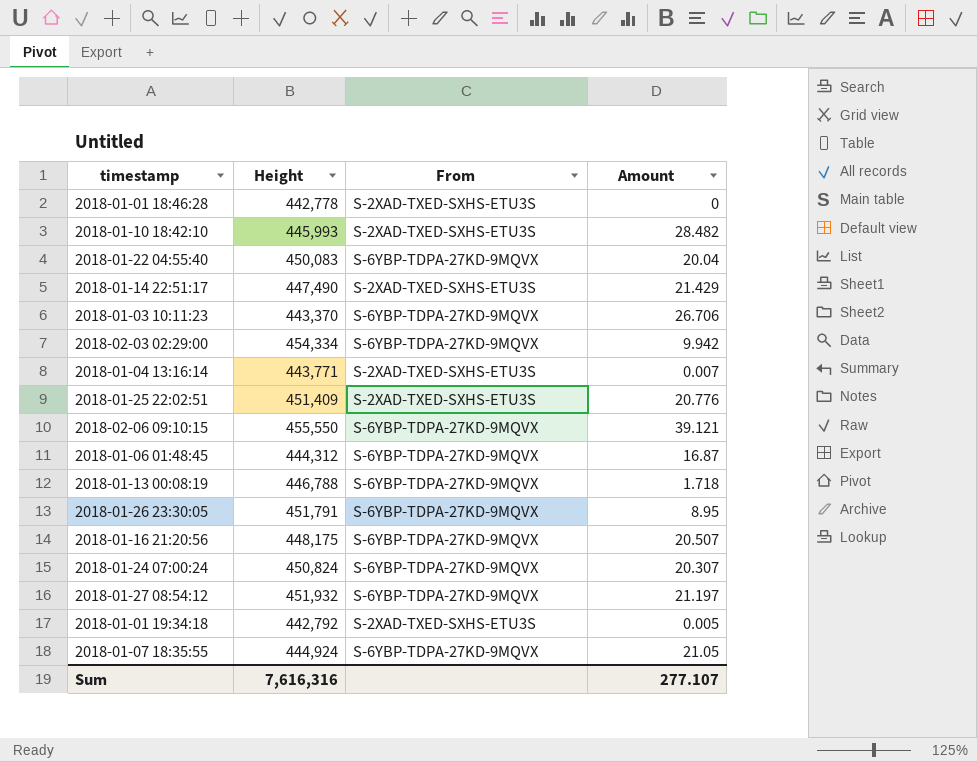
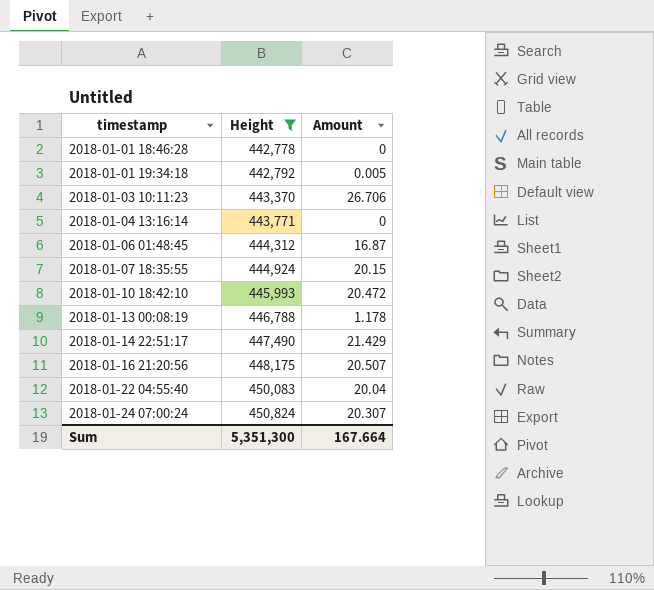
filter: none -> Height <= 450,824
row order: none -> timestamp ascending
column From | position: 3 -> none
2018-01-04 13:16:14 | Amount: 0.007 -> 0
2018-01-07 18:35:55 | Amount: 21.05 -> 20.15
2018-01-10 18:42:10 | Amount: 28.482 -> 20.472
2018-01-13 00:08:19 | Amount: 1.718 -> 1.178
Sum | Height: 7,616,316 -> 5,351,300
Sum | Amount: 277.107 -> 167.664

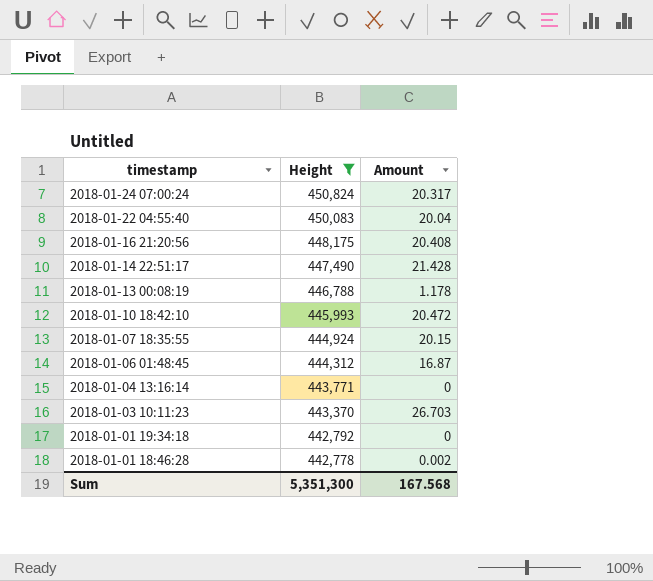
row order: timestamp ascending -> timestamp descending
2018-01-24 07:00:24 | Amount: 20.307 -> 20.317
2018-01-16 21:20:56 | Amount: 20.507 -> 20.408
2018-01-14 22:51:17 | Amount: 21.429 -> 21.428
2018-01-03 10:11:23 | Amount: 26.706 -> 26.703
2018-01-01 19:34:18 | Amount: 0.005 -> 0
2018-01-01 18:46:28 | Amount: 0 -> 0.002
Sum | Amount: 167.664 -> 167.568

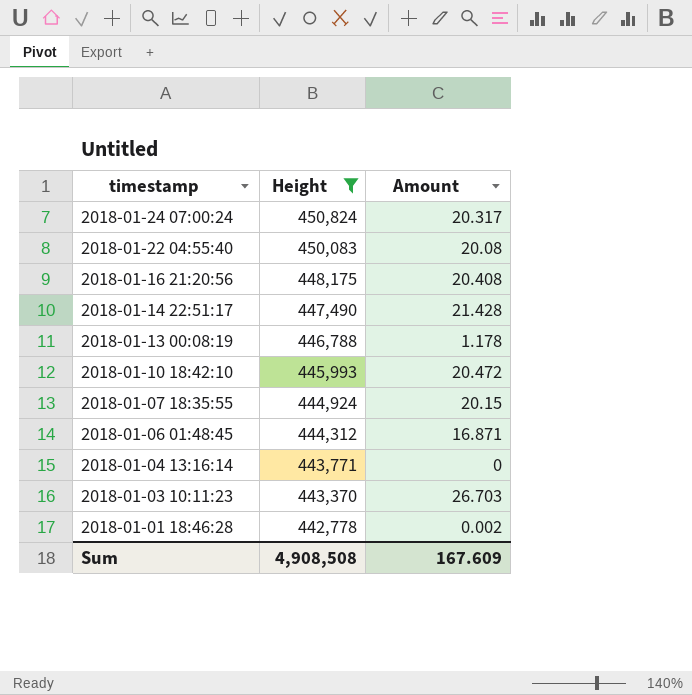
row 2018-01-01 19:34:18: 442,792 | 0 -> none
2018-01-22 04:55:40 | Amount: 20.04 -> 20.08
2018-01-06 01:48:45 | Amount: 16.87 -> 16.871
Sum | Height: 5,351,300 -> 4,908,508
Sum | Amount: 167.568 -> 167.609

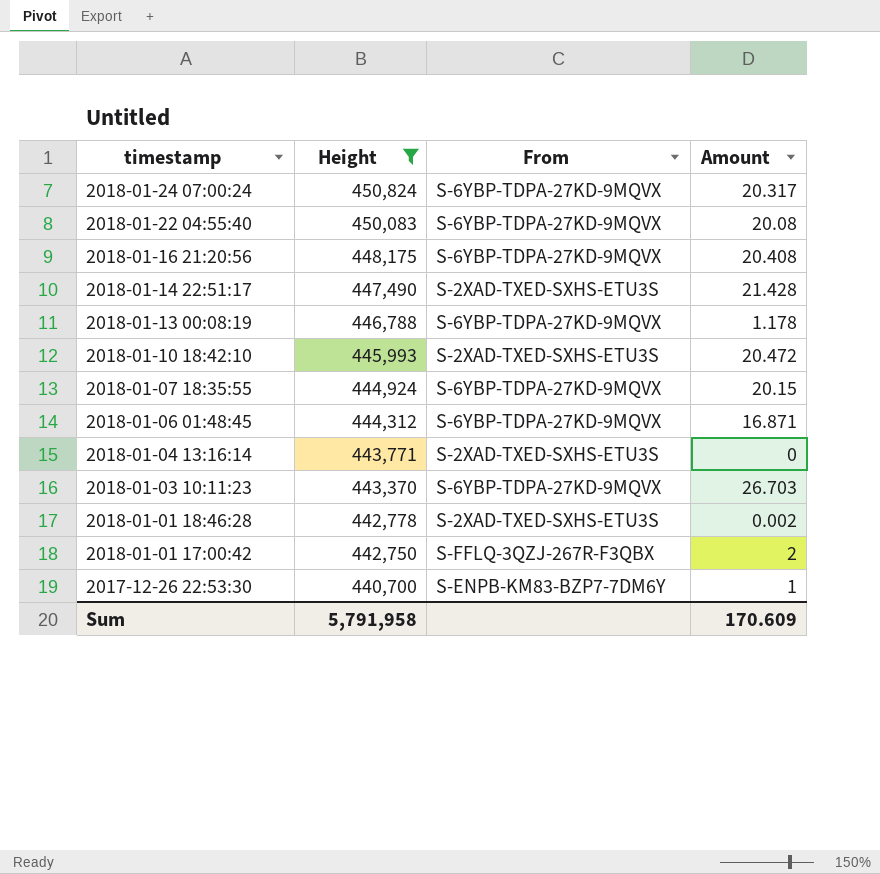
column From | position: none -> 3
row 2018-01-01 17:00:42: none -> 442,750 | S-FFLQ-3QZJ-267R-F3QBX | 2
row 2017-12-26 22:53:30: none -> 440,700 | S-ENPB-KM83-BZP7-7DM6Y | 1
Sum | Height: 4,908,508 -> 5,791,958
Sum | Amount: 167.609 -> 170.609

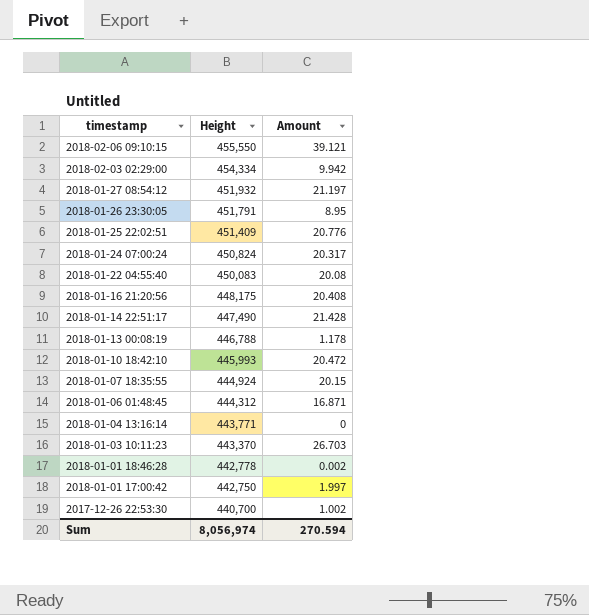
filter: Height <= 450,824 -> none
column From | position: 3 -> none
2018-01-01 17:00:42 | Amount: 2 -> 1.997
2017-12-26 22:53:30 | Amount: 1 -> 1.002
Sum | Height: 5,791,958 -> 8,056,974
Sum | Amount: 170.609 -> 270.594

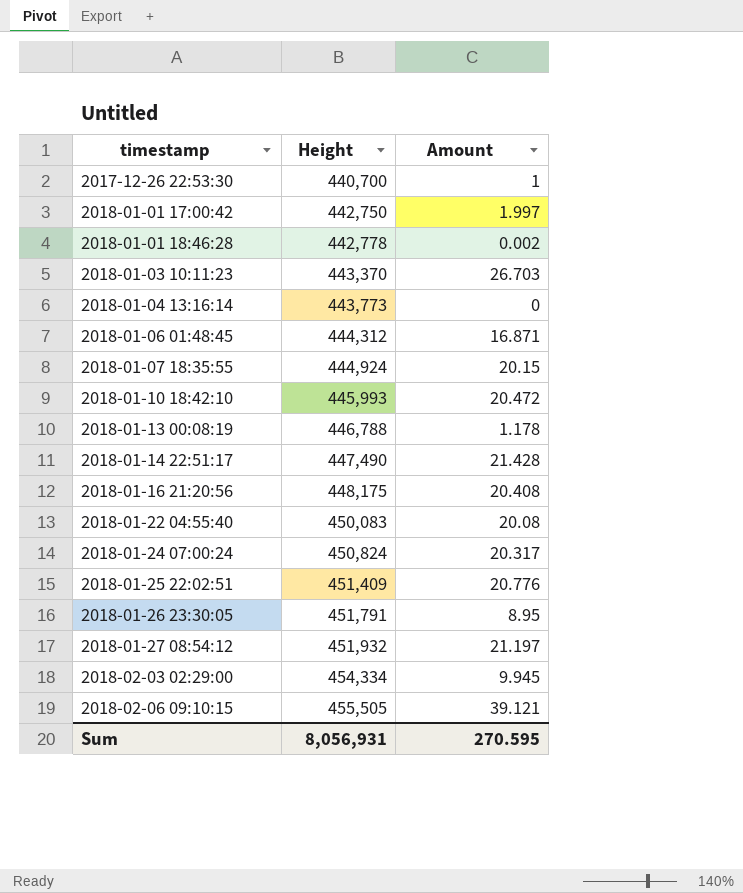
row order: timestamp descending -> timestamp ascending
2017-12-26 22:53:30 | Amount: 1.002 -> 1
2018-01-04 13:16:14 | Height: 443,771 -> 443,773
2018-02-03 02:29:00 | Amount: 9.942 -> 9.945
2018-02-06 09:10:15 | Height: 455,550 -> 455,505
Sum | Height: 8,056,974 -> 8,056,931
Sum | Amount: 270.594 -> 270.595

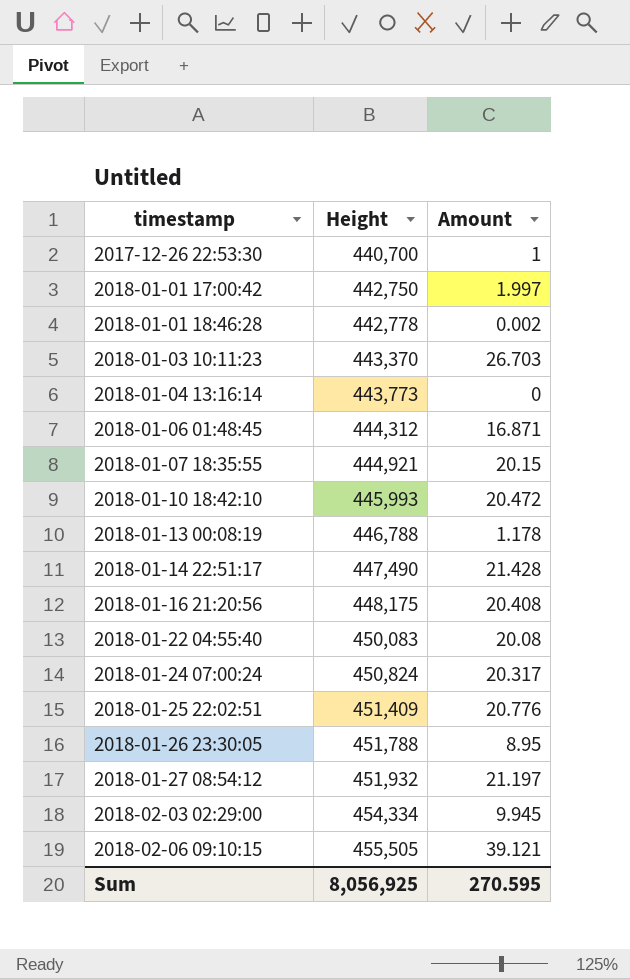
2018-01-07 18:35:55 | Height: 444,924 -> 444,921
2018-01-26 23:30:05 | Height: 451,791 -> 451,788
Sum | Height: 8,056,931 -> 8,056,925

